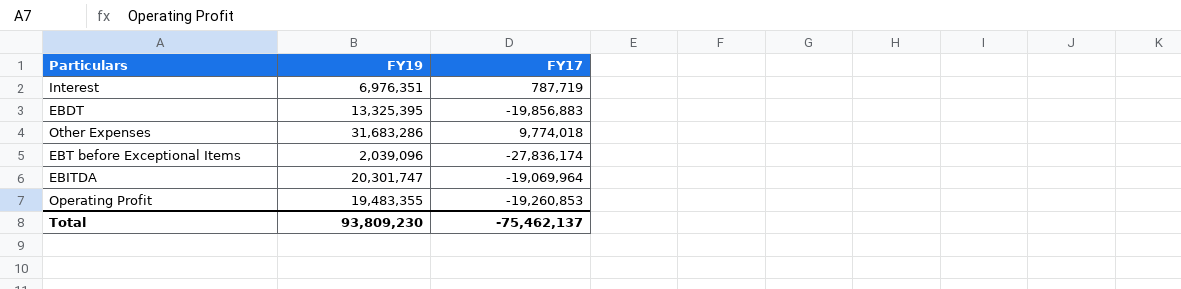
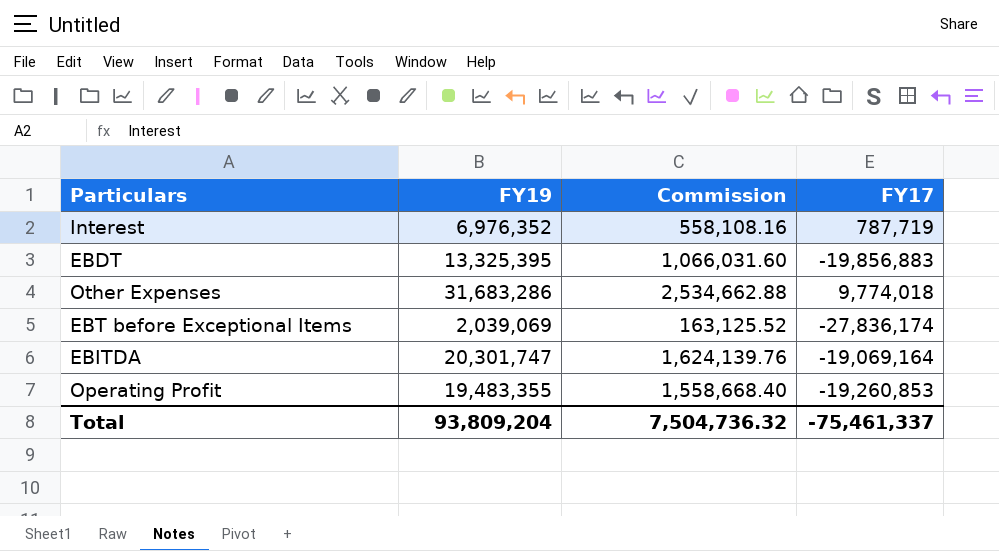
column Commission | formula: none -> [FY19] * 0.08
Interest | FY19: 6,976,351 -> 6,976,352
EBT before Exceptional Items | FY19: 2,039,096 -> 2,039,069
EBITDA | FY17: -19,069,964 -> -19,069,164
Total | FY19: 93,809,230 -> 93,809,204
Total | FY17: -75,462,137 -> -75,461,337

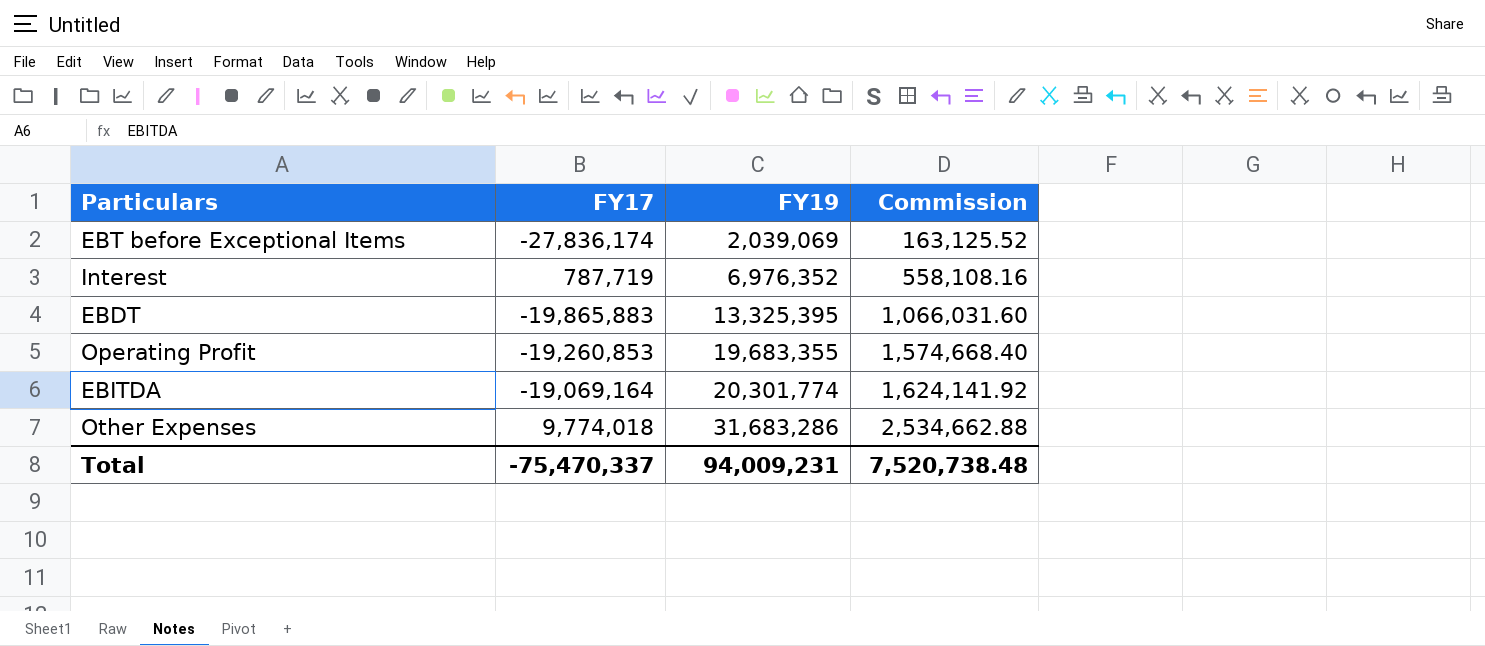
row order: none -> FY19 ascending
column FY17 | position: 4 -> 2
EBDT | FY17: -19,856,883 -> -19,865,883
Operating Profit | FY19: 19,483,355 -> 19,683,355
Operating Profit | Commission: 1,558,668.40 -> 1,574,668.40
EBITDA | FY19: 20,301,747 -> 20,301,774
EBITDA | Commission: 1,624,139.76 -> 1,624,141.92
Total | FY17: -75,461,337 -> -75,470,337
Total | FY19: 93,809,204 -> 94,009,231
Total | Commission: 7,504,736.32 -> 7,520,738.48

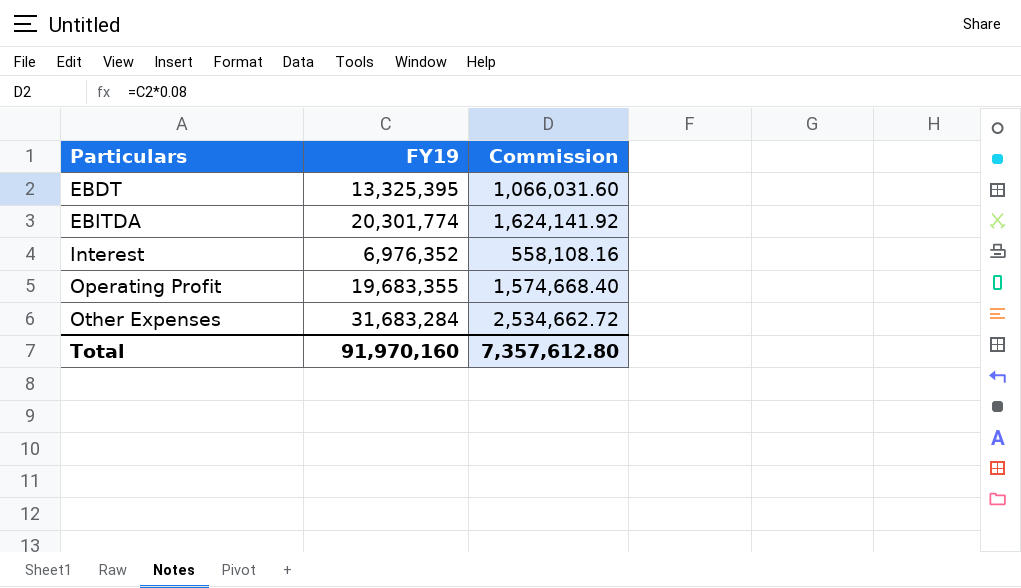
row order: FY19 ascending -> Particulars ascending
column FY17 | position: 2 -> none
row EBT before Exceptional Items: -27,836,174 | 2,039,069 | 163,125.52 -> none
Other Expenses | FY19: 31,683,286 -> 31,683,284
Other Expenses | Commission: 2,534,662.88 -> 2,534,662.72
Total | FY19: 94,009,231 -> 91,970,160
Total | Commission: 7,520,738.48 -> 7,357,612.80

